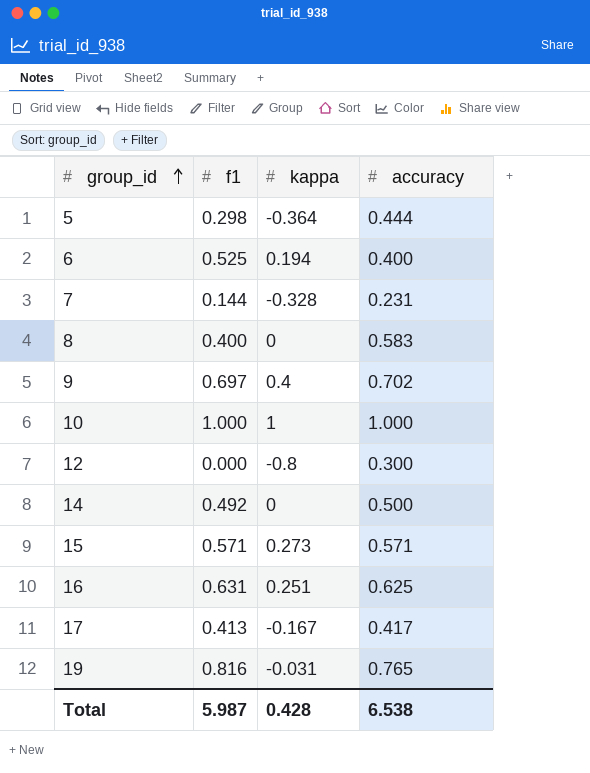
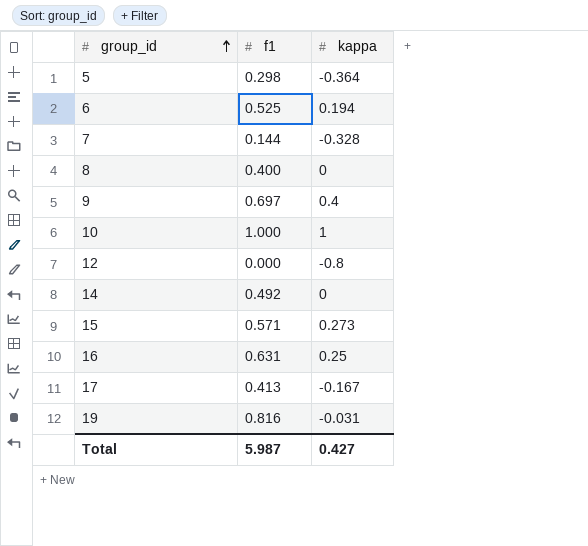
column accuracy | position: 4 -> none
16 | kappa: 0.251 -> 0.25
Total | kappa: 0.428 -> 0.427

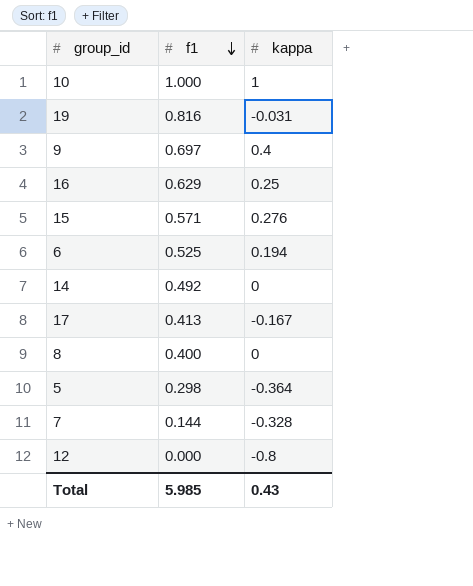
row order: group_id ascending -> f1 descending
16 | f1: 0.631 -> 0.629
15 | kappa: 0.273 -> 0.276
Total | f1: 5.987 -> 5.985
Total | kappa: 0.427 -> 0.43

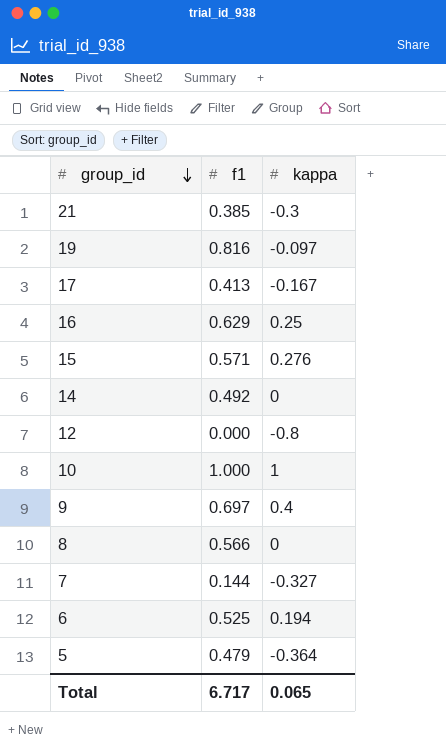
row order: f1 descending -> group_id descending
row 21: none -> 0.385 | -0.3
19 | kappa: -0.031 -> -0.097
8 | f1: 0.400 -> 0.566
7 | kappa: -0.328 -> -0.327
5 | f1: 0.298 -> 0.479
Total | f1: 5.985 -> 6.717
Total | kappa: 0.43 -> 0.065

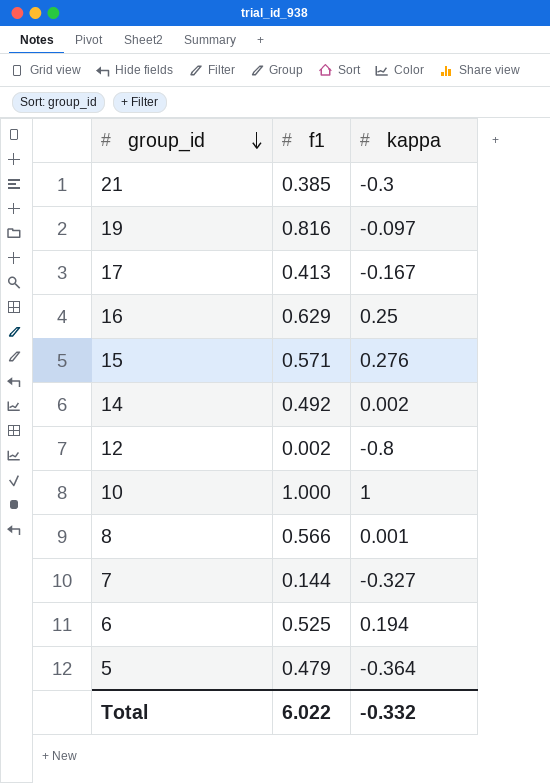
row 9: 0.697 | 0.4 -> none
14 | kappa: 0 -> 0.002
12 | f1: 0.000 -> 0.002
8 | kappa: 0 -> 0.001
Total | f1: 6.717 -> 6.022
Total | kappa: 0.065 -> -0.332

